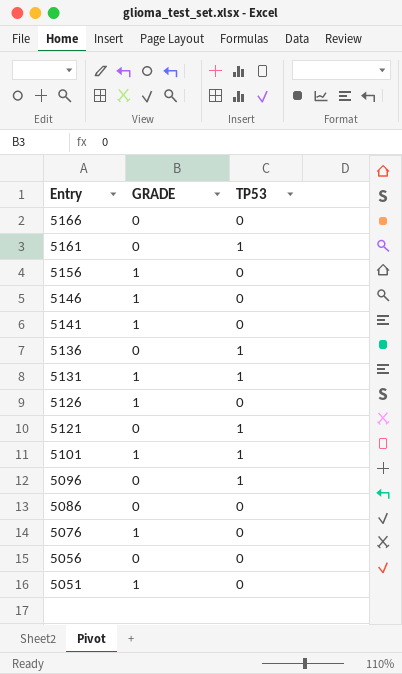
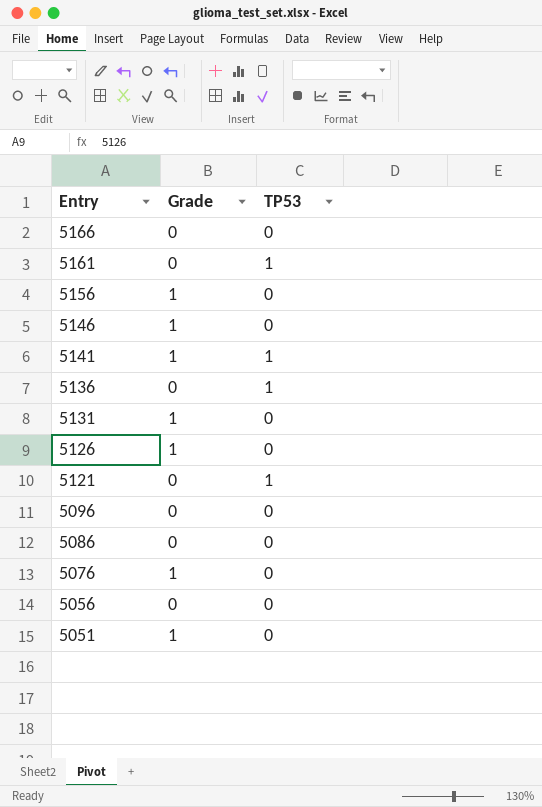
column name: GRADE -> Grade
row 5101: 1 | 1 -> none
5141 | TP53: 0 -> 1
5131 | TP53: 1 -> 0
5096 | TP53: 1 -> 0

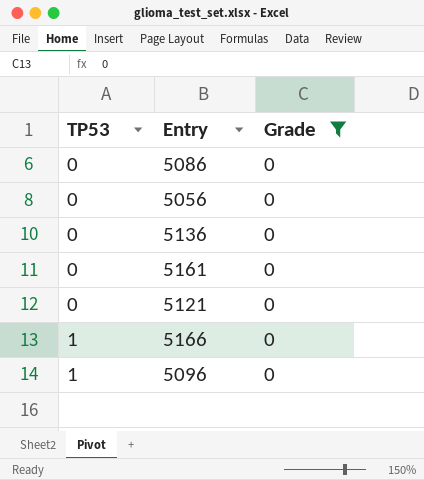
filter: none -> Grade = 0
row order: Entry descending -> TP53 ascending
column TP53 | position: 3 -> 1
5136 | TP53: 1 -> 0
5161 | TP53: 1 -> 0
5121 | TP53: 1 -> 0
5166 | TP53: 0 -> 1
5096 | TP53: 0 -> 1

